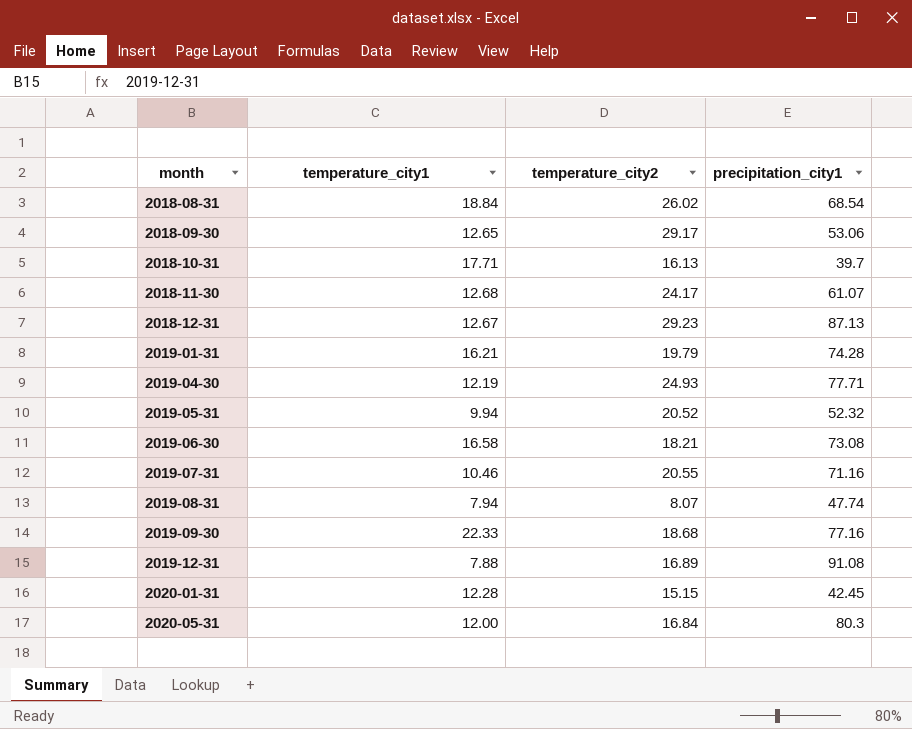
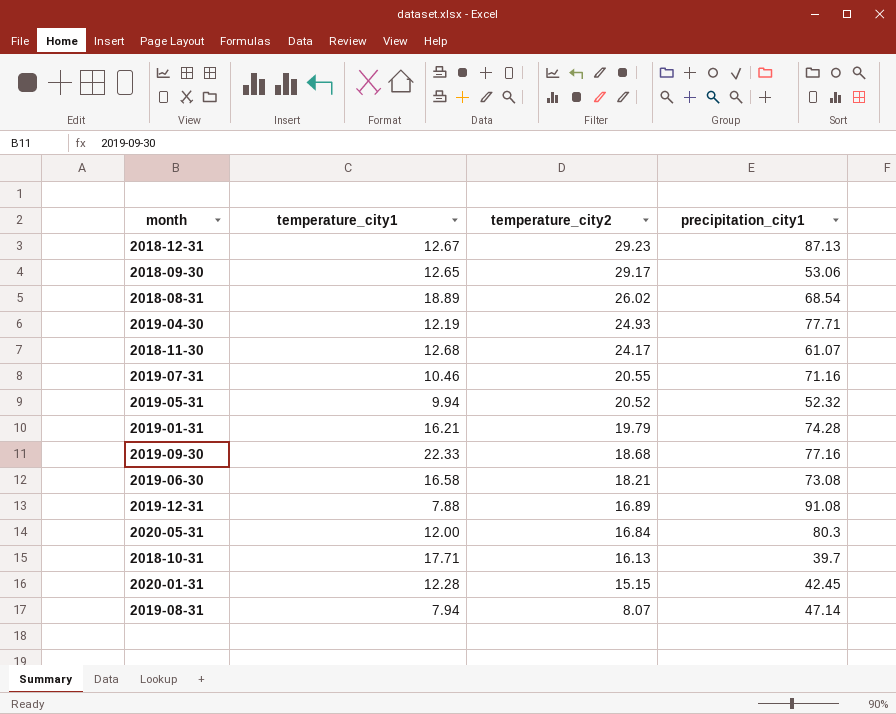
row order: month ascending -> temperature_city2 descending
2018-08-31 | temperature_city1: 18.84 -> 18.89
2019-08-31 | precipitation_city1: 47.74 -> 47.14

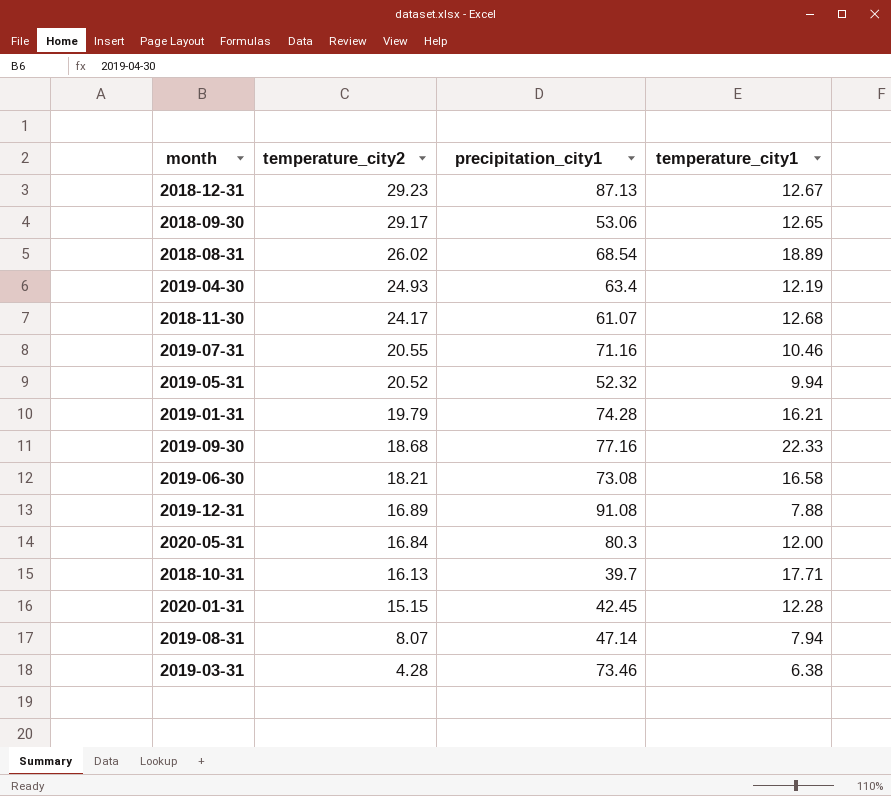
column temperature_city1 | position: 2 -> 4
2019-04-30 | precipitation_city1: 77.71 -> 63.4
row 2019-03-31: none -> 4.28 | 73.46 | 6.38

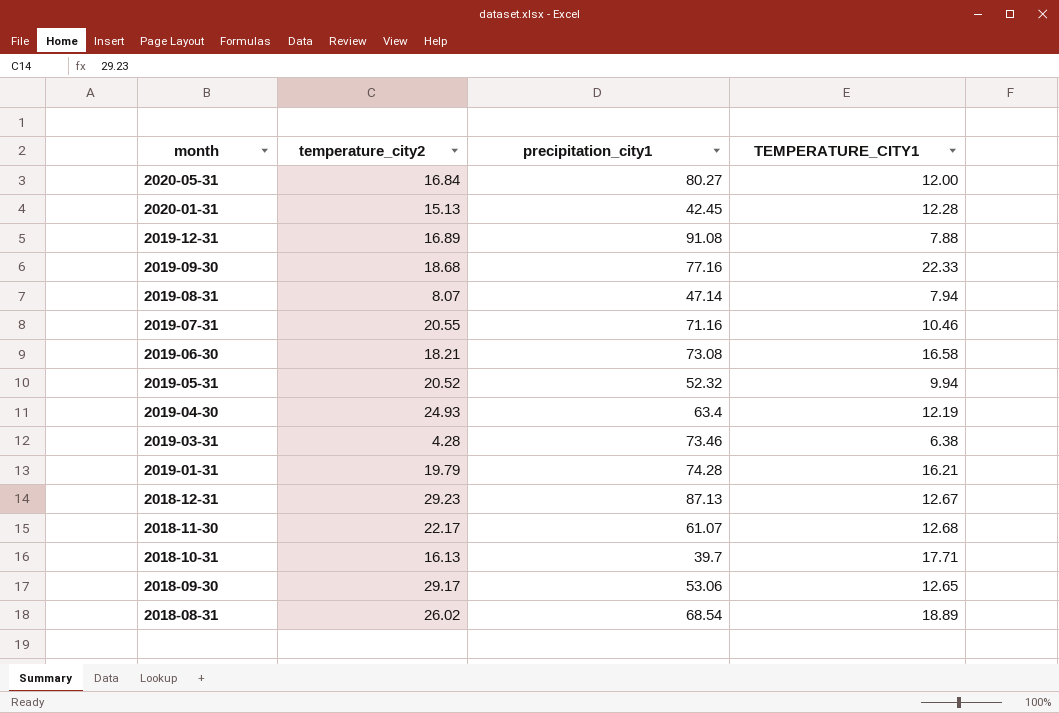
row order: temperature_city2 descending -> month descending
column name: temperature_city1 -> TEMPERATURE_CITY1
2020-05-31 | precipitation_city1: 80.3 -> 80.27
2020-01-31 | temperature_city2: 15.15 -> 15.13
2018-11-30 | temperature_city2: 24.17 -> 22.17

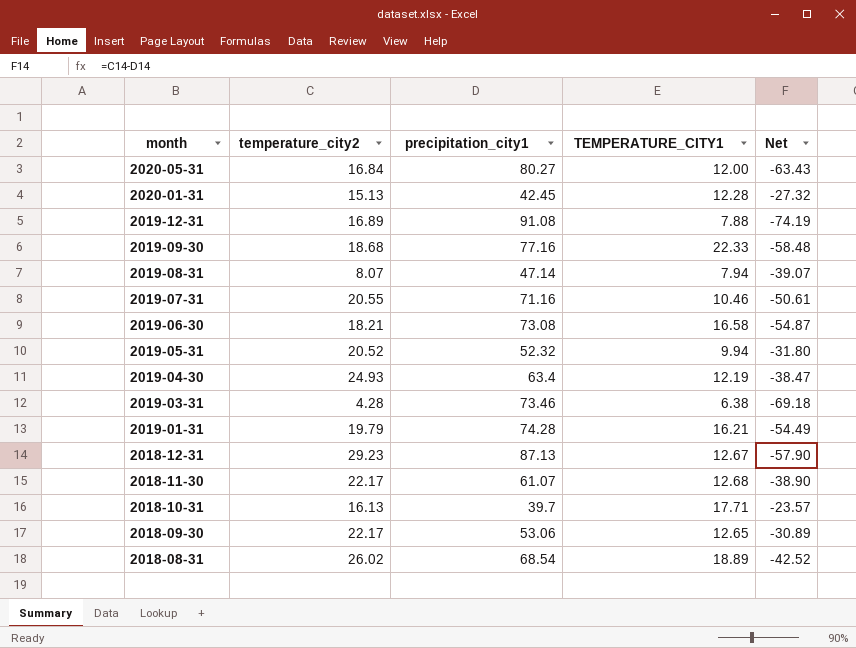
column Net | formula: none -> [temperature_city2] - [precipitation_city1]
2018-09-30 | temperature_city2: 29.17 -> 22.17

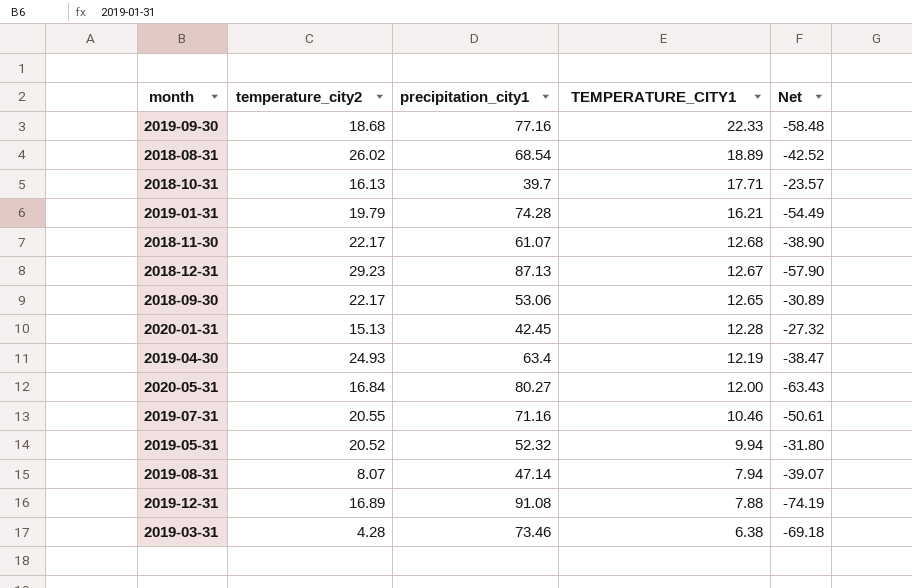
row order: month descending -> TEMPERATURE_CITY1 descending
row 2019-06-30: 18.21 | 73.08 | 16.58 | -54.87 -> none

